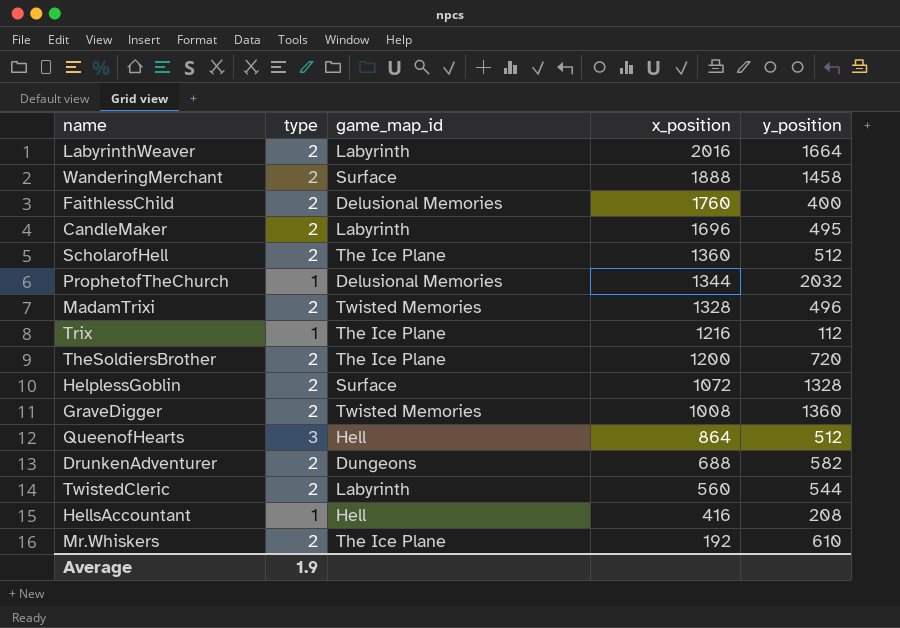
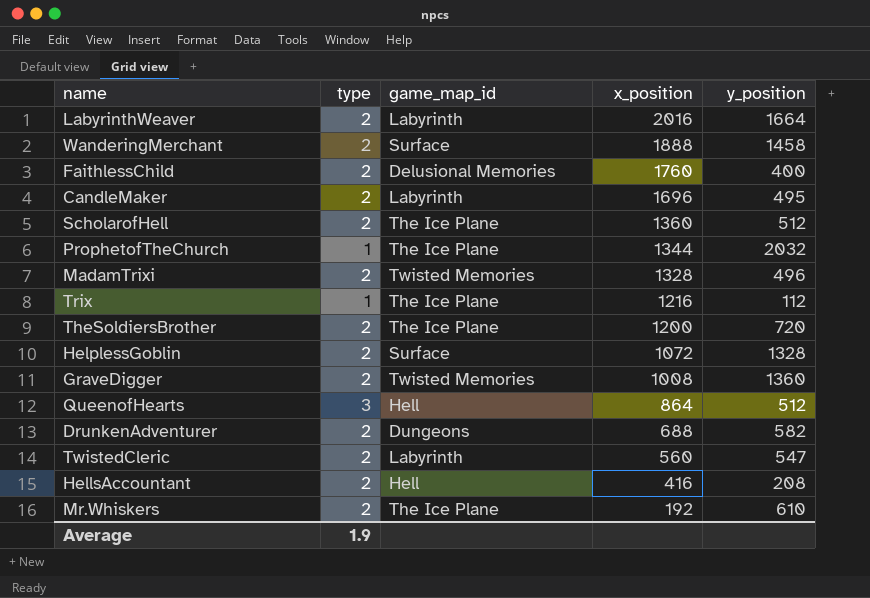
ProphetofTheChurch | game_map_id: Delusional Memories -> The Ice Plane
TwistedCleric | y_position: 544 -> 547
HellsAccountant | type: 1 -> 2

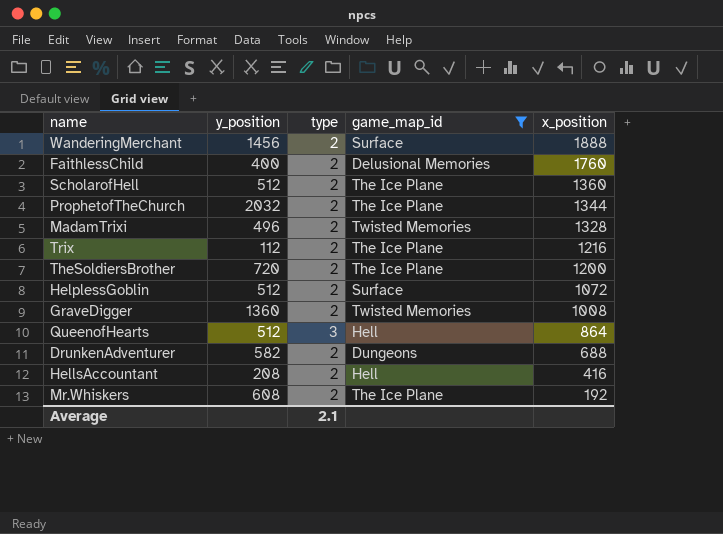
filter: none -> game_map_id != Labyrinth
column y_position | position: 5 -> 2
WanderingMerchant | y_position: 1458 -> 1456
ProphetofTheChurch | type: 1 -> 2
Trix | type: 1 -> 2
HelplessGoblin | y_position: 1328 -> 512
Mr.Whiskers | y_position: 610 -> 608
Average | type: 1.9 -> 2.1

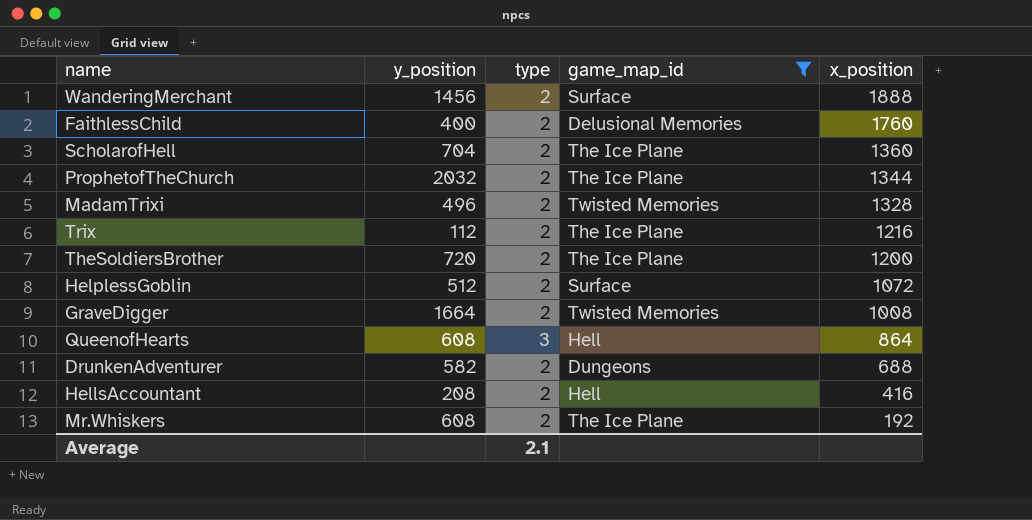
ScholarofHell | y_position: 512 -> 704
GraveDigger | y_position: 1360 -> 1664
QueenofHearts | y_position: 512 -> 608

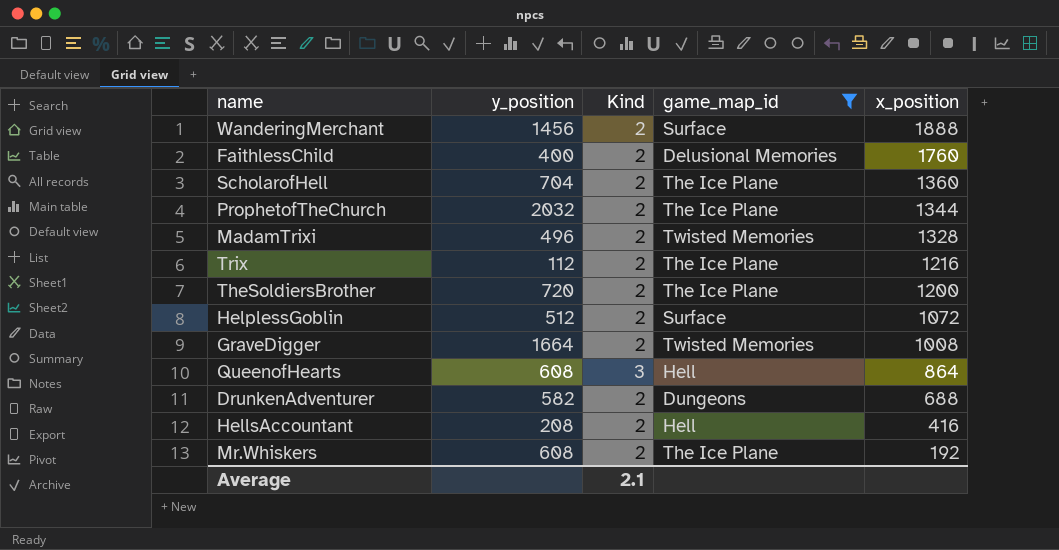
column name: type -> Kind

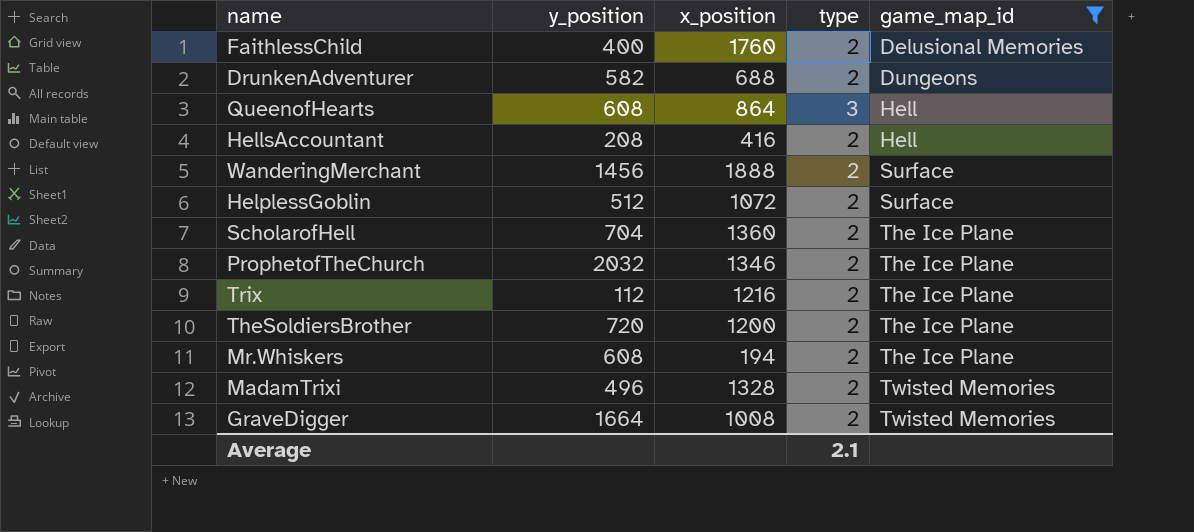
row order: x_position descending -> game_map_id ascending
column x_position | position: 5 -> 3
column name: Kind -> type
ProphetofTheChurch | x_position: 1344 -> 1346
Mr.Whiskers | x_position: 192 -> 194

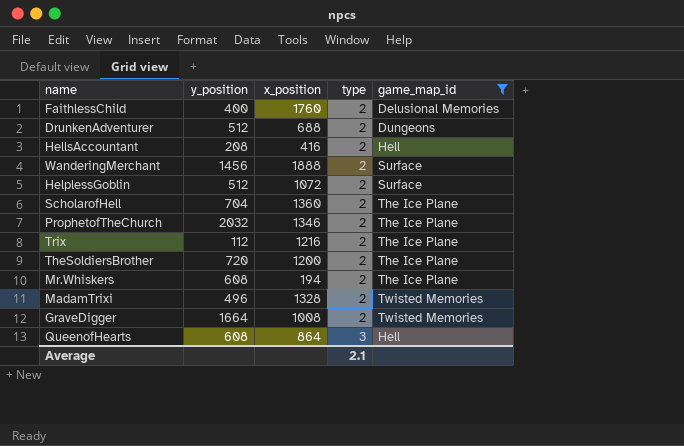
row order: game_map_id ascending -> type ascending
DrunkenAdventurer | y_position: 582 -> 512

